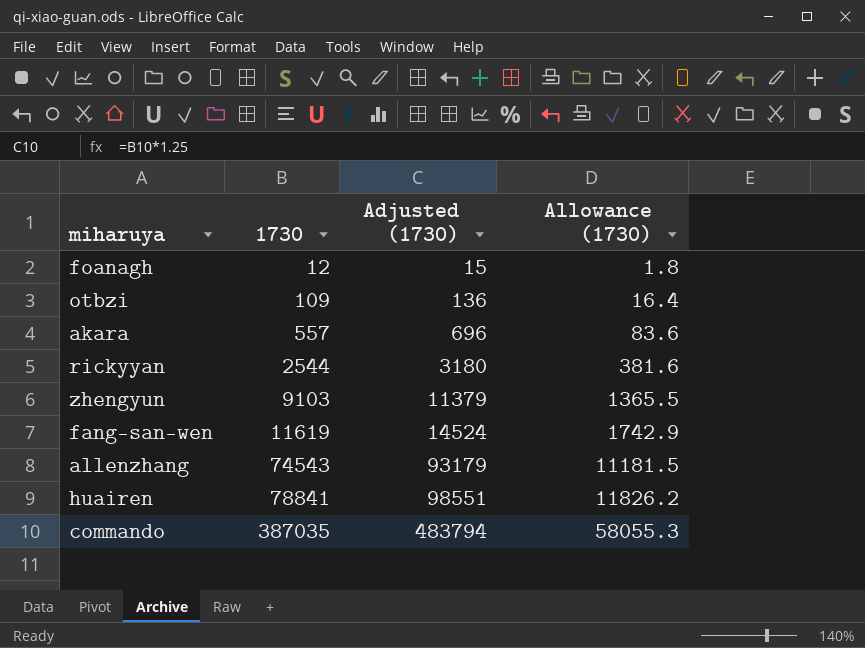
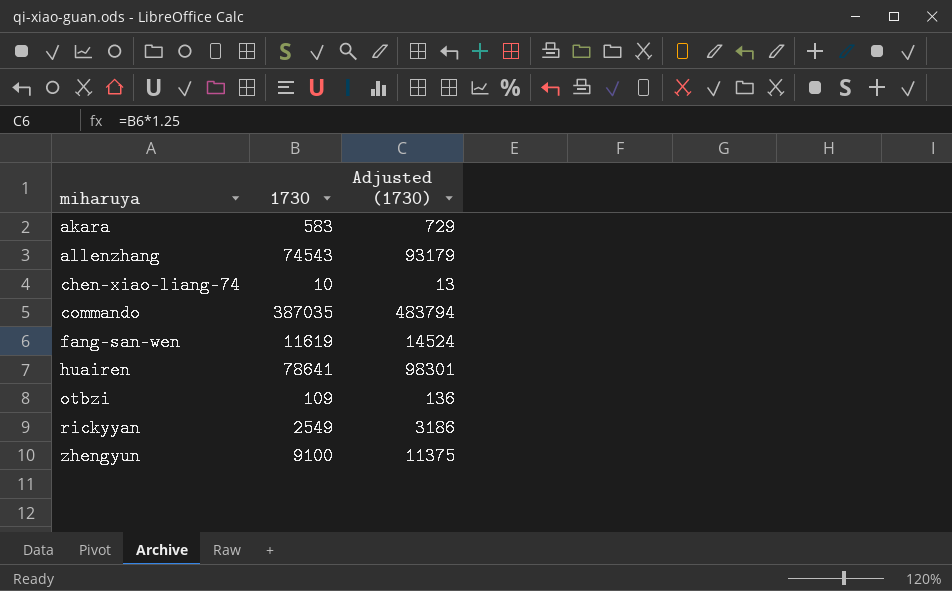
row order: 1730 ascending -> miharuya ascending
column Allowance (1730) | formula: [1730] * 0.15 -> none
row foanagh: 12 | 15 | 1.8 -> none
akara | 1730: 557 -> 583
akara | Adjusted (1730): 696 -> 729
row chen-xiao-liang-74: none -> 10 | 13
huairen | 1730: 78841 -> 78641
huairen | Adjusted (1730): 98551 -> 98301
rickyyan | 1730: 2544 -> 2549
rickyyan | Adjusted (1730): 3180 -> 3186
zhengyun | 1730: 9103 -> 9100
zhengyun | Adjusted (1730): 11379 -> 11375

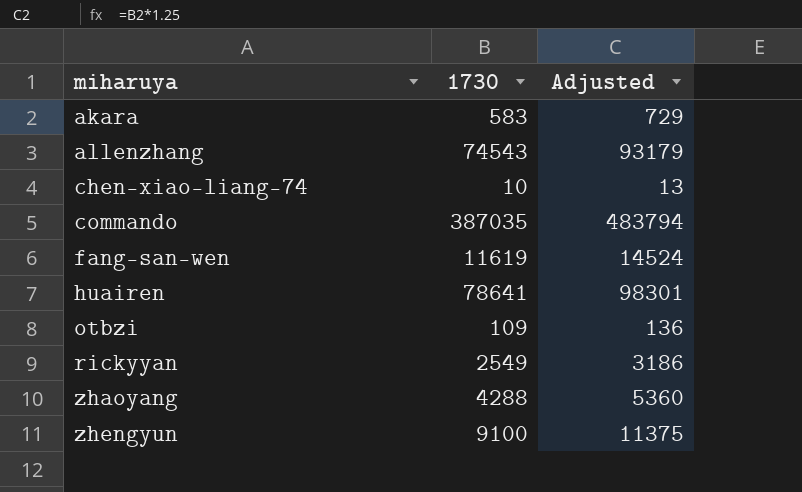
column name: Adjusted (1730) -> Adjusted
row zhaoyang: none -> 4288 | 5360

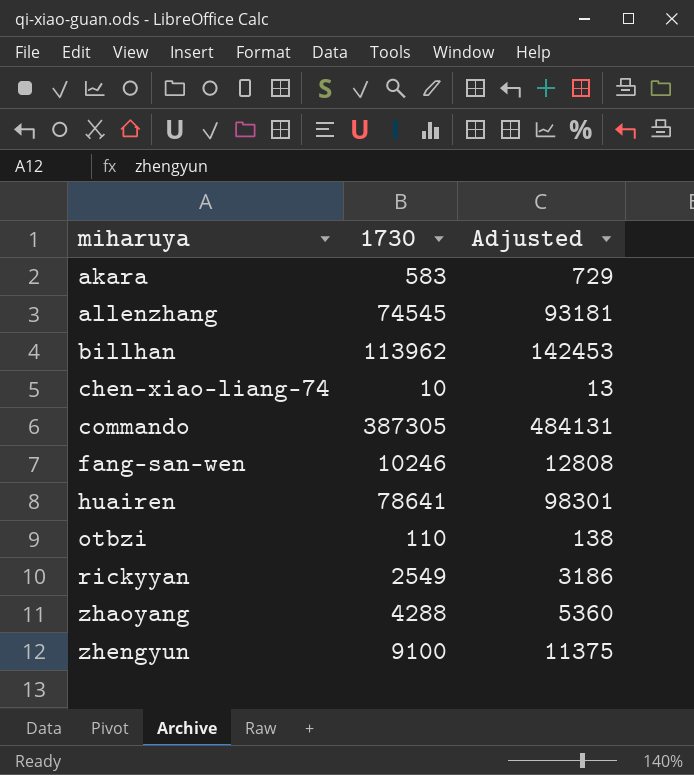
allenzhang | 1730: 74543 -> 74545
allenzhang | Adjusted: 93179 -> 93181
row billhan: none -> 113962 | 142453
commando | 1730: 387035 -> 387305
commando | Adjusted: 483794 -> 484131
fang-san-wen | 1730: 11619 -> 10246
fang-san-wen | Adjusted: 14524 -> 12808
otbzi | 1730: 109 -> 110
otbzi | Adjusted: 136 -> 138

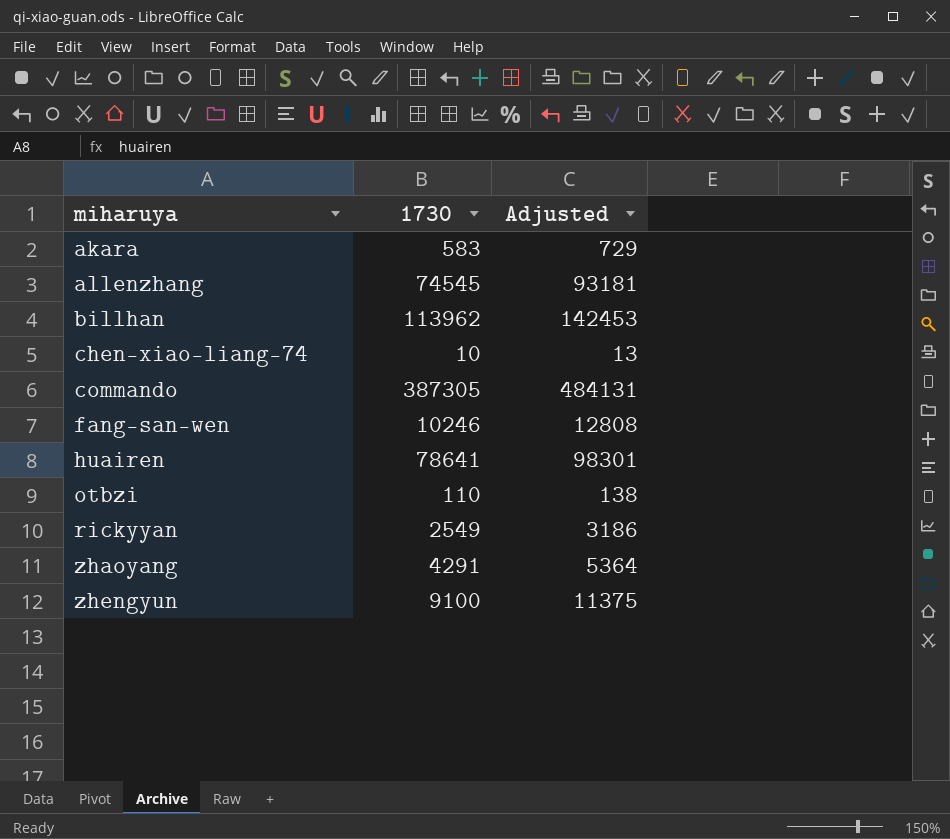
zhaoyang | 1730: 4288 -> 4291
zhaoyang | Adjusted: 5360 -> 5364

